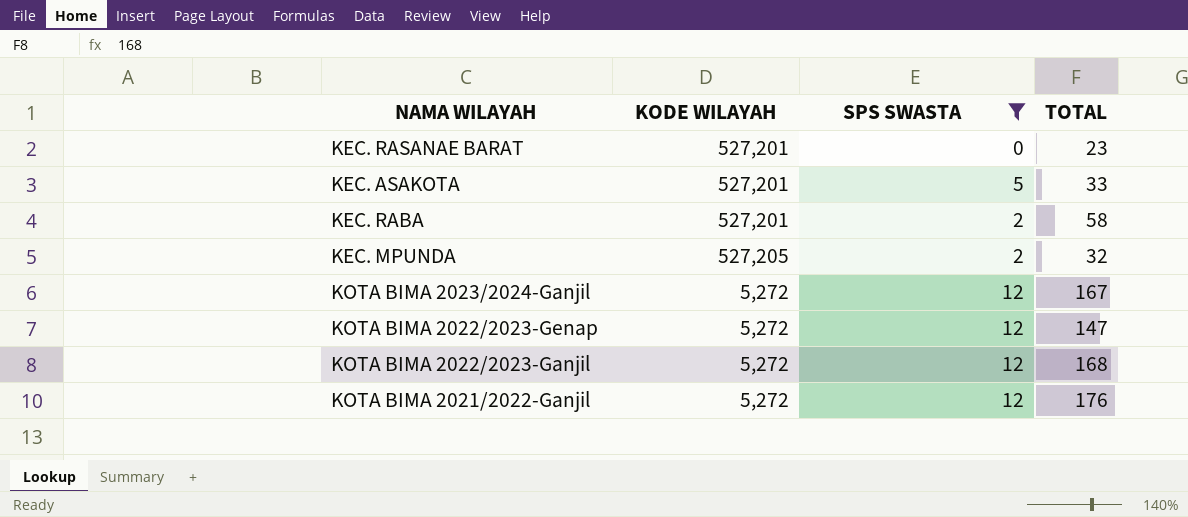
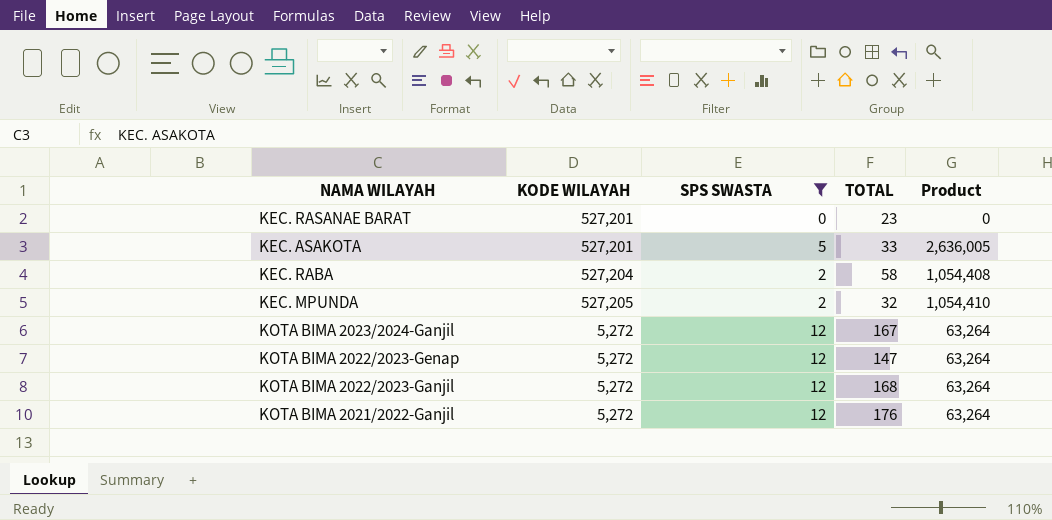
column Product | formula: none -> [KODE WILAYAH] * [SPS SWASTA]
KEC. RABA | KODE WILAYAH: 527,201 -> 527,204

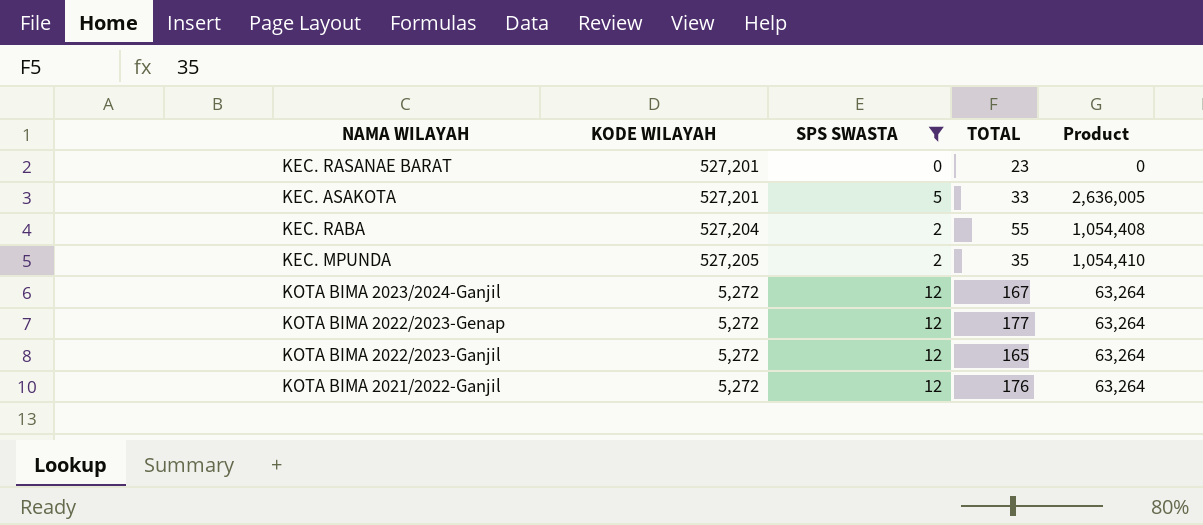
KEC. RABA | TOTAL: 58 -> 55
KEC. MPUNDA | TOTAL: 32 -> 35
KOTA BIMA 2022/2023-Genap | TOTAL: 147 -> 177
KOTA BIMA 2022/2023-Ganjil | TOTAL: 168 -> 165

